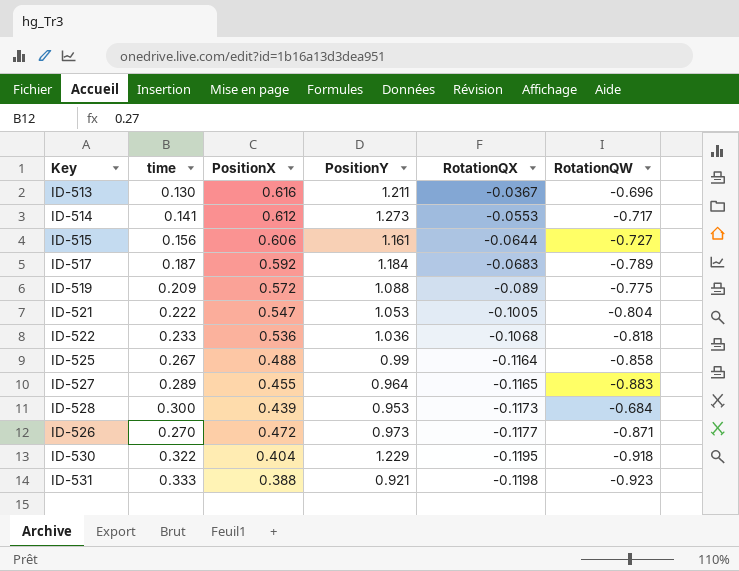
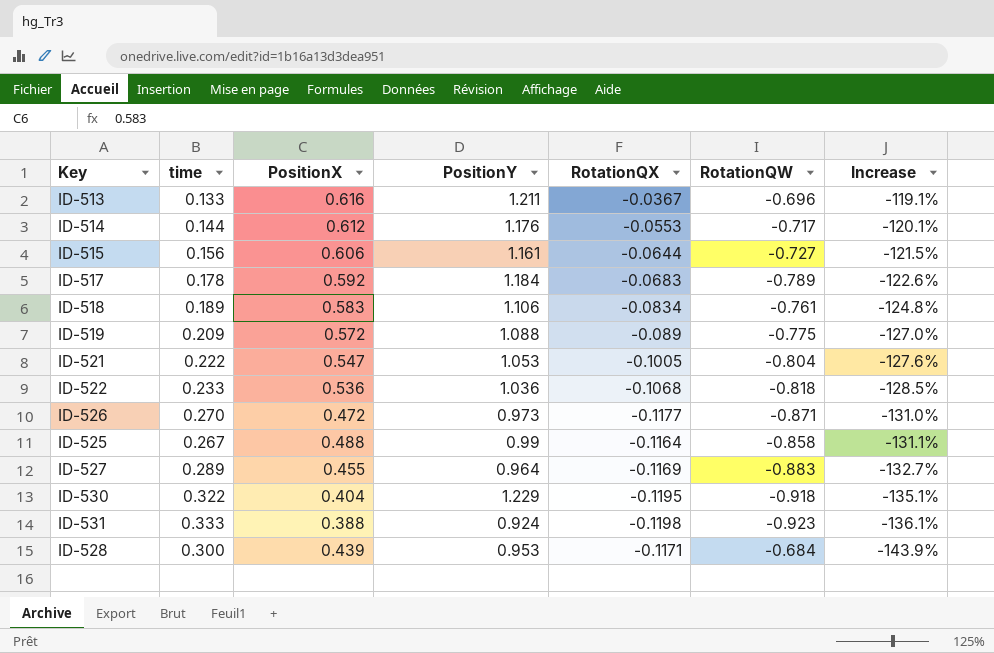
row order: RotationQX descending -> Increase descending
column Increase | formula: none -> ([time] - [RotationQW]) / [RotationQW]
ID-513 | time: 0.130 -> 0.133
ID-514 | time: 0.141 -> 0.144
ID-514 | PositionY: 1.273 -> 1.176
ID-517 | time: 0.187 -> 0.178
row ID-518: none -> 0.189 | 0.583 | 1.106 | -0.0834 | -0.761 | -124.8%
ID-527 | RotationQX: -0.1165 -> -0.1169
ID-531 | PositionY: 0.921 -> 0.924
ID-528 | RotationQX: -0.1173 -> -0.1171

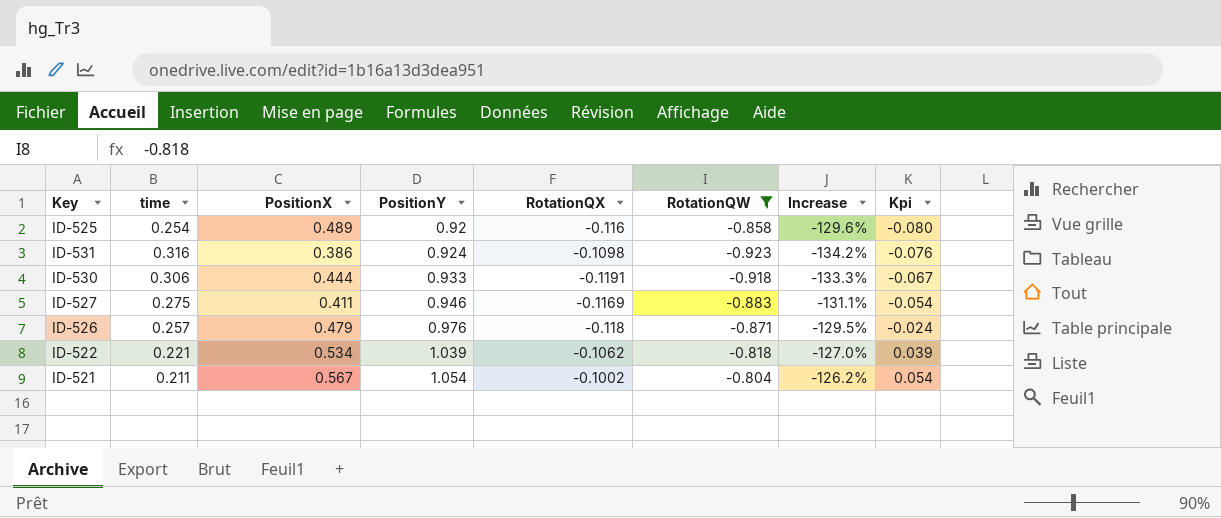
filter: none -> RotationQW <= -0.804
row order: Increase descending -> PositionY ascending
column Kpi | formula: none -> [PositionY] - 1
ID-525 | time: 0.267 -> 0.254
ID-525 | PositionX: 0.488 -> 0.489
ID-525 | PositionY: 0.99 -> 0.92
ID-525 | RotationQX: -0.1164 -> -0.116
ID-525 | Increase: -131.1% -> -129.6%
ID-531 | time: 0.333 -> 0.316
ID-531 | PositionX: 0.388 -> 0.386
ID-531 | RotationQX: -0.1198 -> -0.1098
ID-531 | Increase: -136.1% -> -134.2%
ID-530 | time: 0.322 -> 0.306
ID-530 | PositionX: 0.404 -> 0.444
ID-530 | PositionY: 1.229 -> 0.933
ID-530 | RotationQX: -0.1195 -> -0.1191
ID-530 | Increase: -135.1% -> -133.3%
ID-527 | time: 0.289 -> 0.275
ID-527 | PositionX: 0.455 -> 0.411
ID-527 | PositionY: 0.964 -> 0.946
ID-527 | Increase: -132.7% -> -131.1%
ID-526 | time: 0.270 -> 0.257
ID-526 | PositionX: 0.472 -> 0.479
ID-526 | PositionY: 0.973 -> 0.976
ID-526 | RotationQX: -0.1177 -> -0.118
ID-526 | Increase: -131.0% -> -129.5%
ID-522 | time: 0.233 -> 0.221
ID-522 | PositionX: 0.536 -> 0.534
ID-522 | PositionY: 1.036 -> 1.039
ID-522 | RotationQX: -0.1068 -> -0.1062
ID-522 | Increase: -128.5% -> -127.0%
ID-521 | time: 0.222 -> 0.211
ID-521 | PositionX: 0.547 -> 0.567
ID-521 | PositionY: 1.053 -> 1.054
ID-521 | RotationQX: -0.1005 -> -0.1002
ID-521 | Increase: -127.6% -> -126.2%

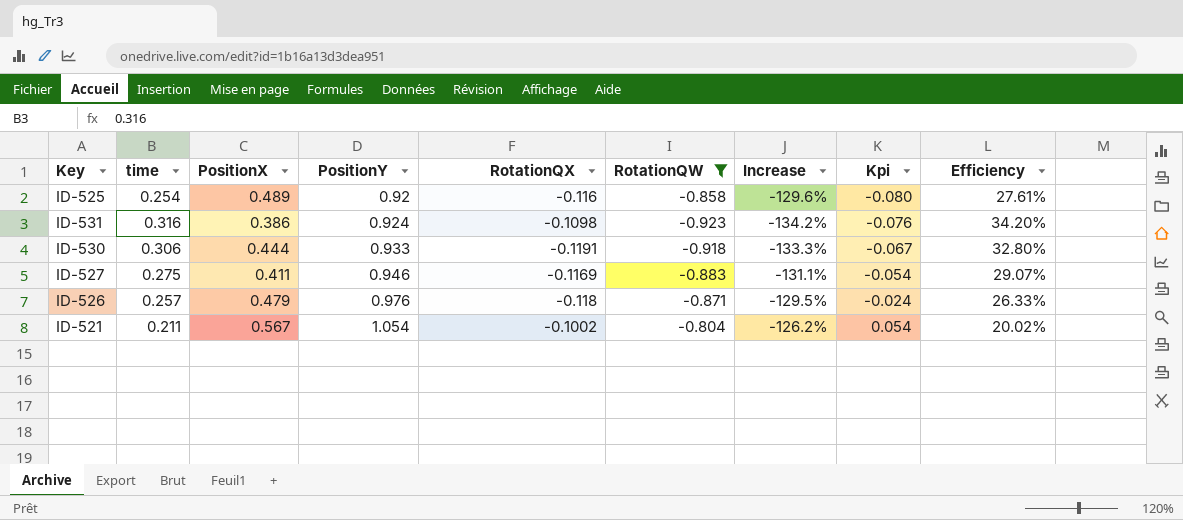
column Efficiency | formula: none -> [time] / [PositionY]
row ID-522: 0.221 | 0.534 | 1.039 | -0.1062 | -0.818 | -127.0% | 0.039 -> none

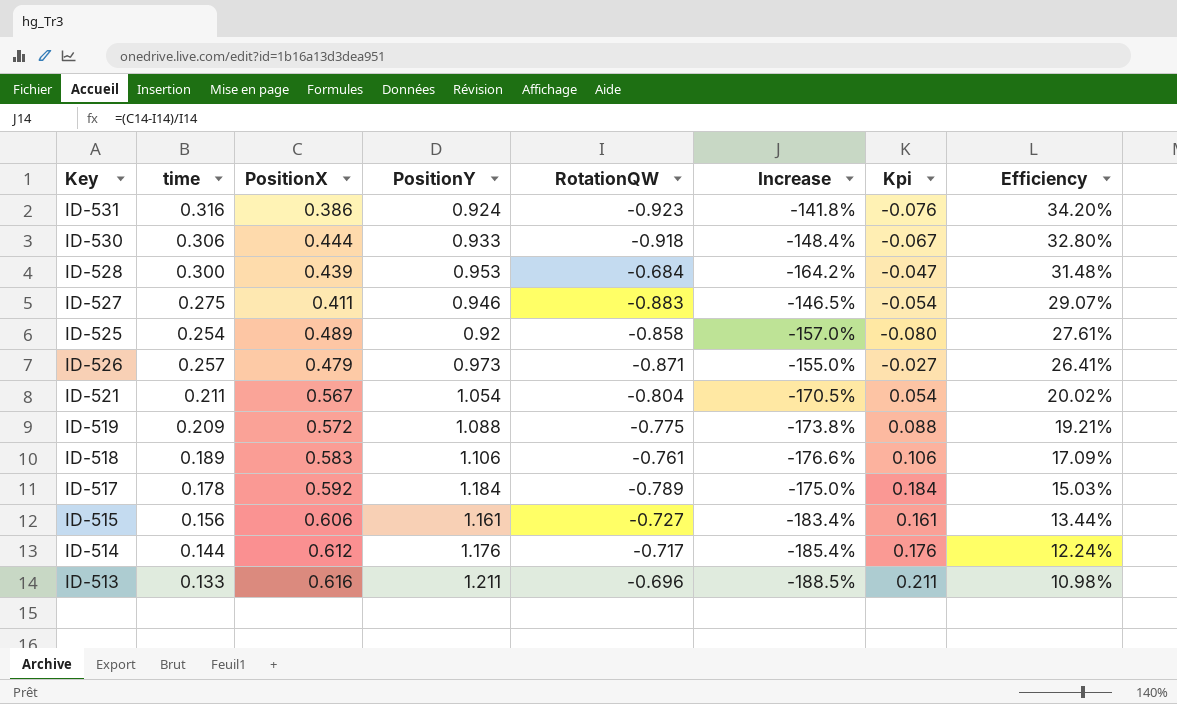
filter: RotationQW <= -0.804 -> none
row order: PositionY ascending -> Efficiency descending
column RotationQX | position: 5 -> none
column Increase | formula: ([time] - [RotationQW]) / [RotationQW] -> ([PositionX] - [RotationQW]) / [RotationQW]
ID-526 | PositionY: 0.976 -> 0.973
ID-526 | Kpi: -0.024 -> -0.027
ID-526 | Efficiency: 26.33% -> 26.41%

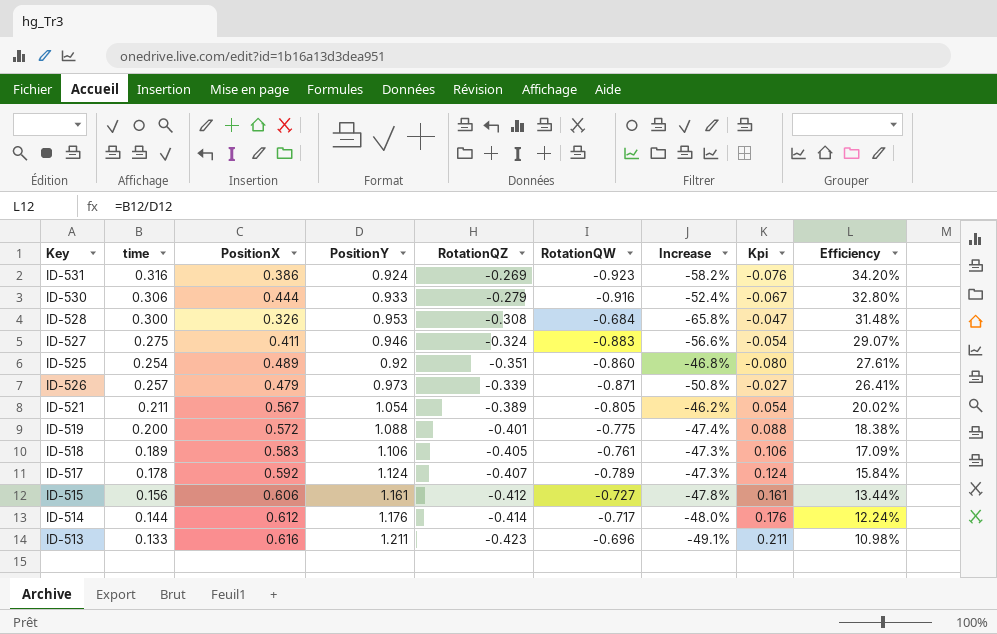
column RotationQZ | position: none -> 5
column Increase | formula: ([PositionX] - [RotationQW]) / [RotationQW] -> ([PositionX] - [PositionY]) / [PositionY]
ID-530 | RotationQW: -0.918 -> -0.916
ID-528 | PositionX: 0.439 -> 0.326
ID-525 | RotationQW: -0.858 -> -0.860
ID-521 | RotationQW: -0.804 -> -0.805
ID-519 | time: 0.209 -> 0.200
ID-519 | Efficiency: 19.21% -> 18.38%
ID-517 | PositionY: 1.184 -> 1.124
ID-517 | Kpi: 0.184 -> 0.124
ID-517 | Efficiency: 15.03% -> 15.84%

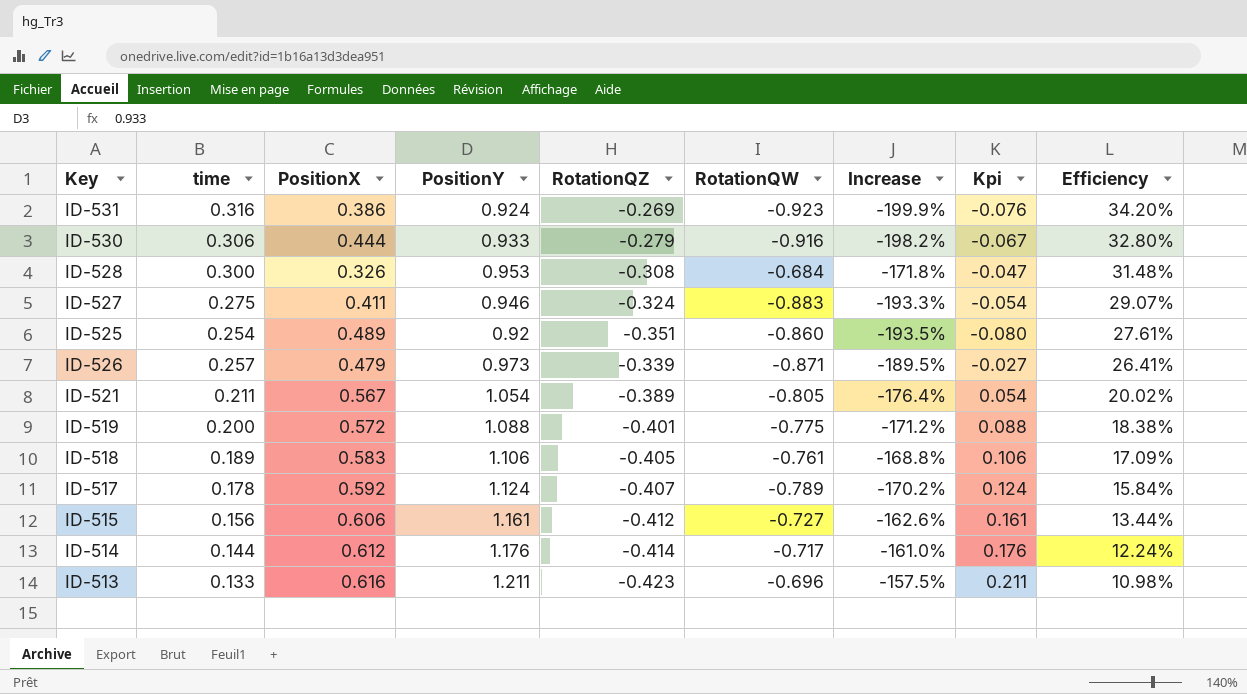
column Increase | formula: ([PositionX] - [PositionY]) / [PositionY] -> ([RotationQW] - [PositionY]) / [PositionY]

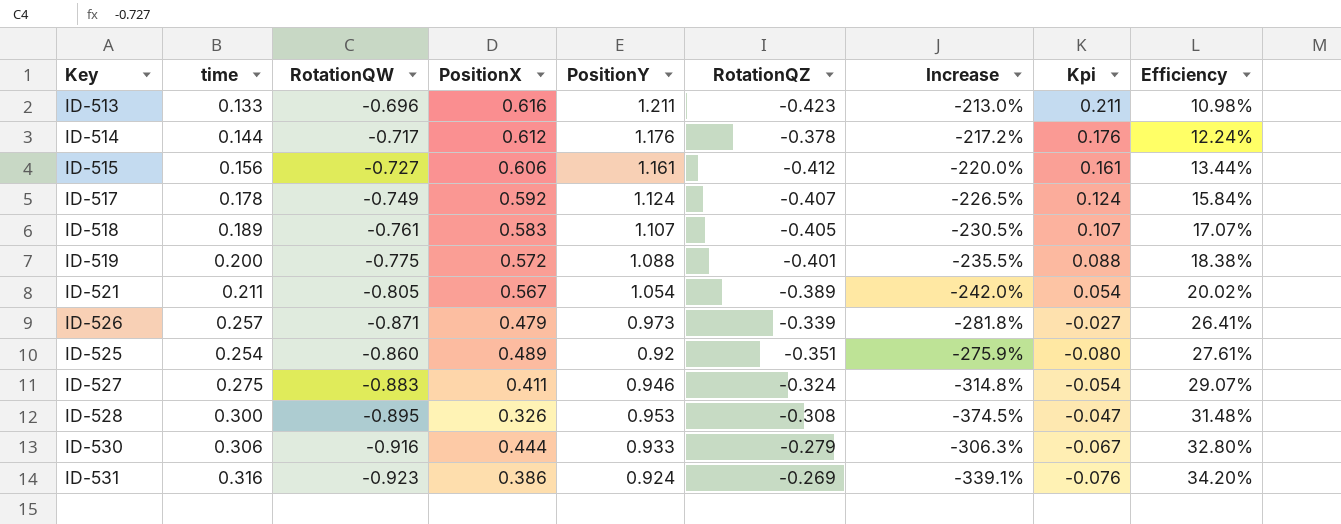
row order: Efficiency descending -> Efficiency ascending
column RotationQW | position: 6 -> 3
column Increase | formula: ([RotationQW] - [PositionY]) / [PositionY] -> ([RotationQW] - [PositionX]) / [PositionX]
ID-514 | RotationQZ: -0.414 -> -0.378
ID-517 | RotationQW: -0.789 -> -0.749
ID-518 | PositionY: 1.106 -> 1.107
ID-518 | Kpi: 0.106 -> 0.107
ID-518 | Efficiency: 17.09% -> 17.07%
ID-528 | RotationQW: -0.684 -> -0.895

